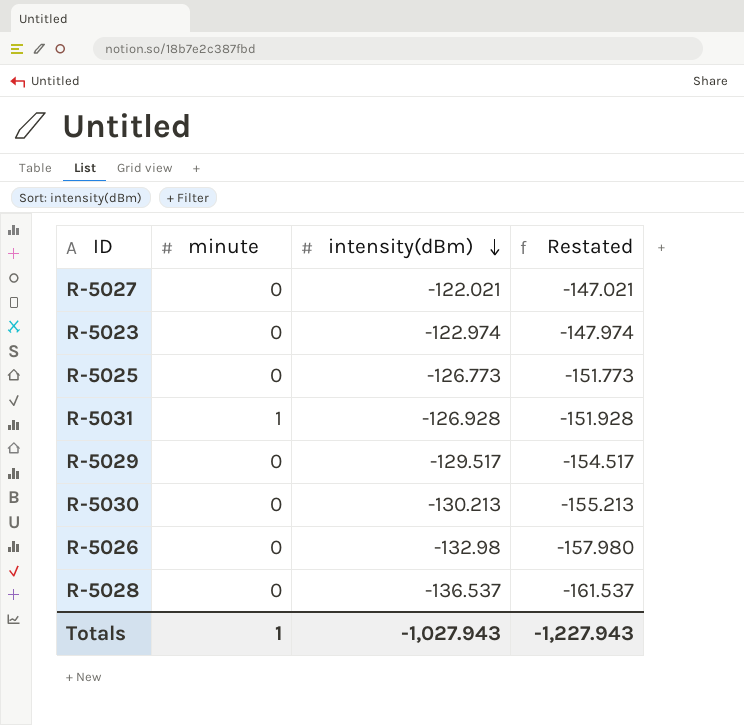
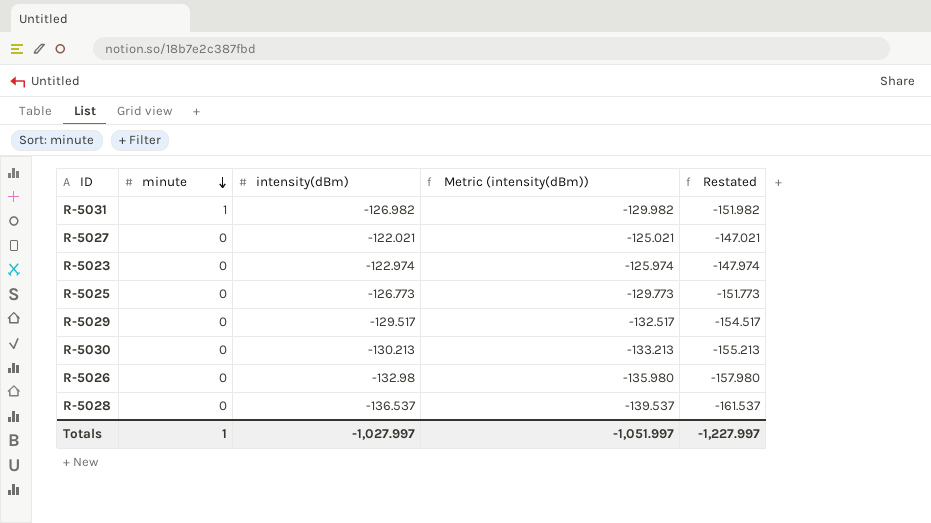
row order: intensity(dBm) descending -> minute descending
column Metric (intensity(dBm)) | formula: none -> [intensity(dBm)] - 3
R-5031 | intensity(dBm): -126.928 -> -126.982
R-5031 | Restated: -151.928 -> -151.982
Totals | intensity(dBm): -1,027.943 -> -1,027.997
Totals | Restated: -1,227.943 -> -1,227.997

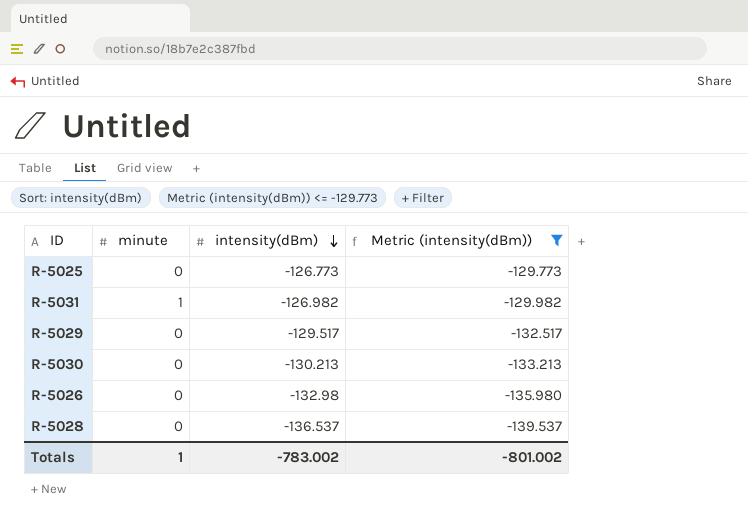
filter: none -> Metric (intensity(dBm)) <= -129.773
row order: minute descending -> intensity(dBm) descending
column Restated | formula: [intensity(dBm)] - 25 -> none
Totals | intensity(dBm): -1,027.997 -> -783.002
Totals | Metric (intensity(dBm)): -1,051.997 -> -801.002

